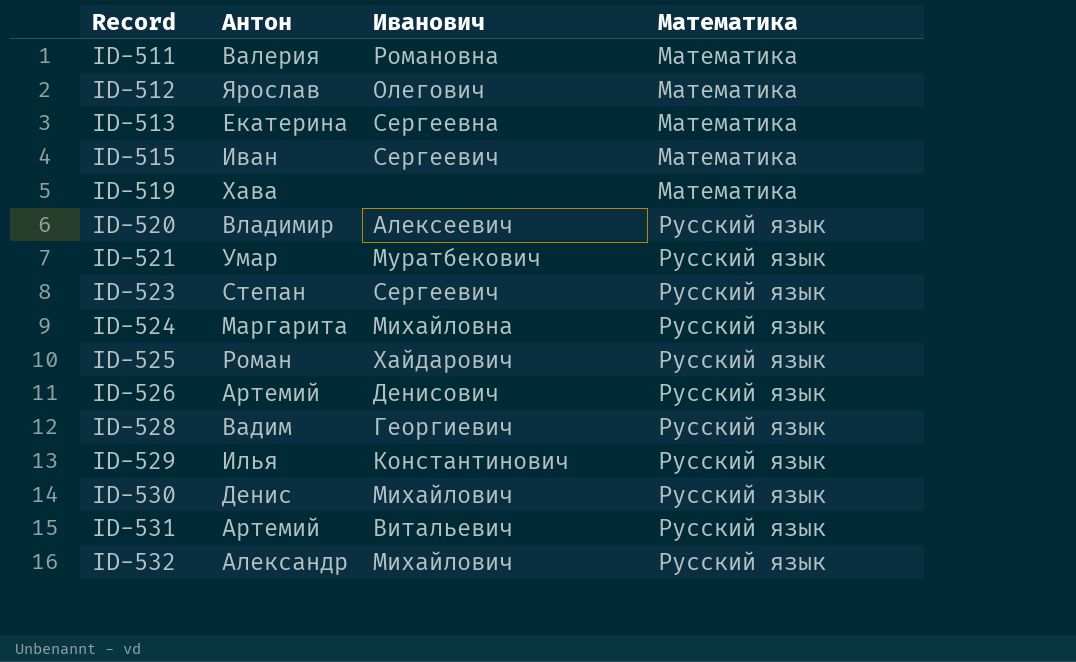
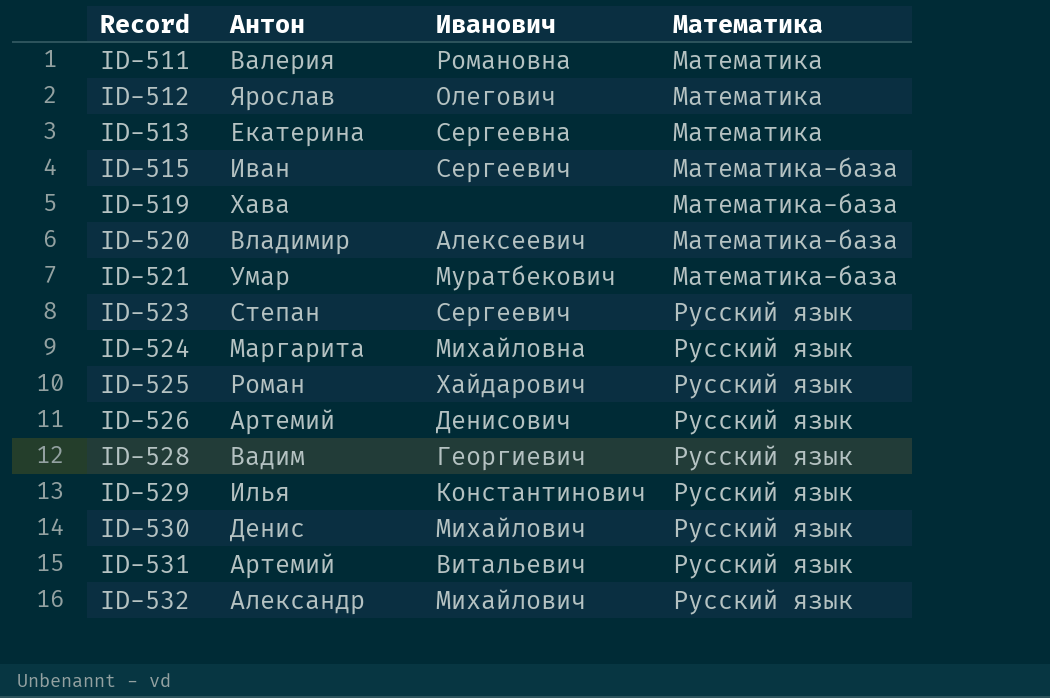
ID-515 | Математика: Математика -> Математика-база
ID-519 | Математика: Математика -> Математика-база
ID-520 | Математика: Русский язык -> Математика-база
ID-521 | Математика: Русский язык -> Математика-база

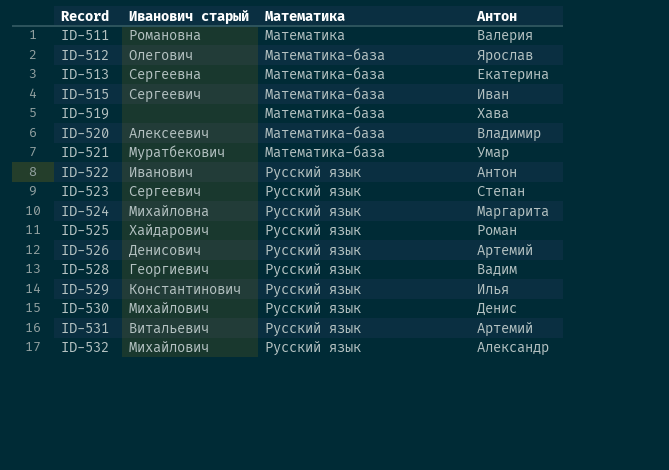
column name: Иванович -> Иванович старый
column Антон | position: 2 -> 4
ID-512 | Математика: Математика -> Математика-база
ID-513 | Математика: Математика -> Математика-база
row ID-522: none -> Иванович | Русский язык | Антон

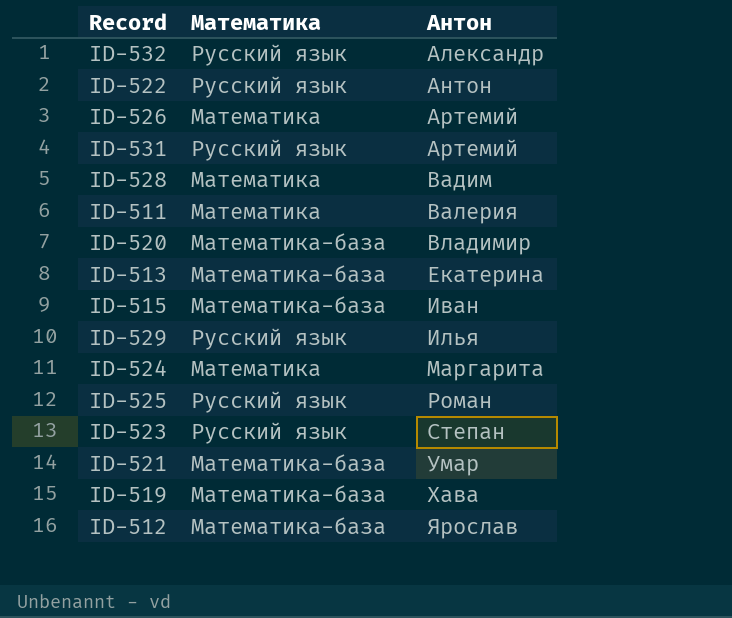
row order: Record ascending -> Антон ascending
column Иванович старый | position: 2 -> none
row ID-530: Михайлович | Русский язык | Денис -> none
ID-526 | Математика: Русский язык -> Математика
ID-528 | Математика: Русский язык -> Математика
ID-524 | Математика: Русский язык -> Математика

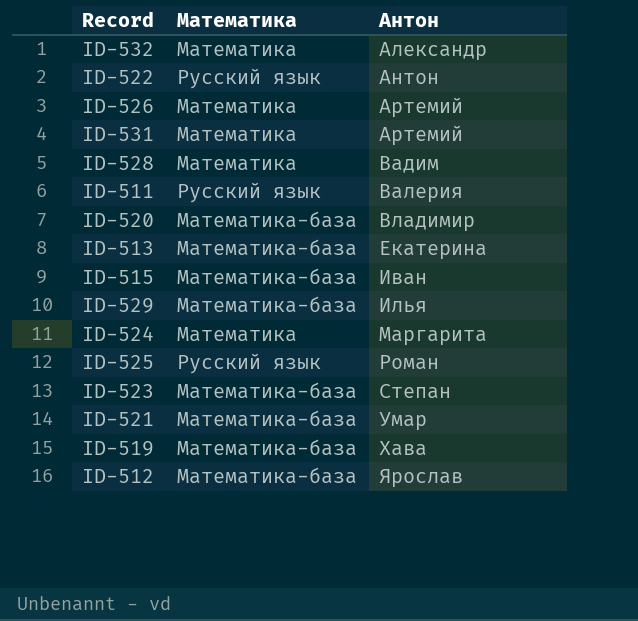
ID-532 | Математика: Русский язык -> Математика
ID-531 | Математика: Русский язык -> Математика
ID-511 | Математика: Математика -> Русский язык
ID-529 | Математика: Русский язык -> Математика-база
ID-523 | Математика: Русский язык -> Математика-база

